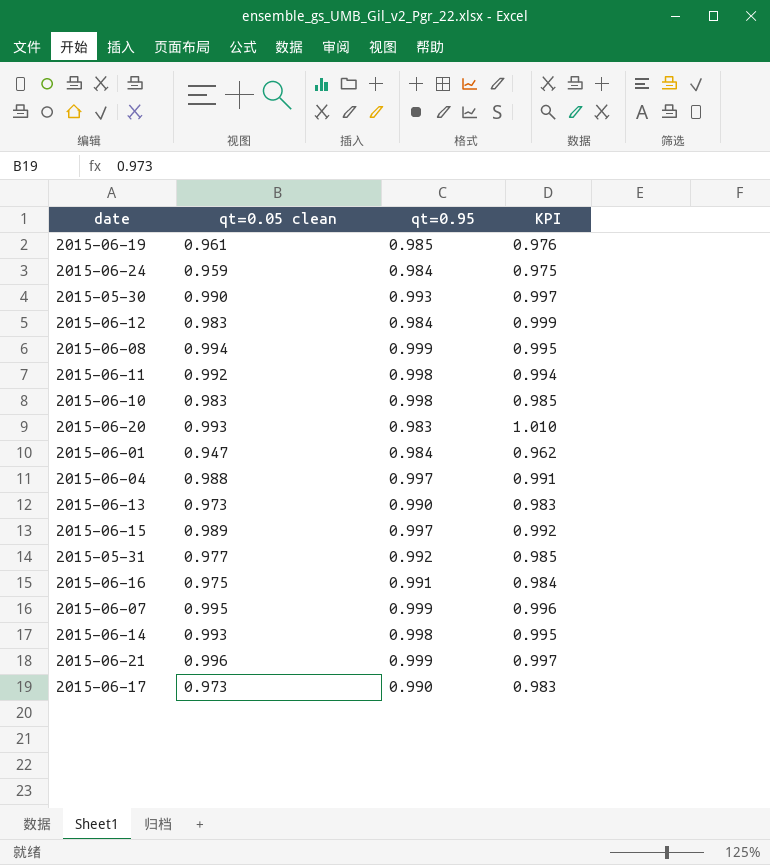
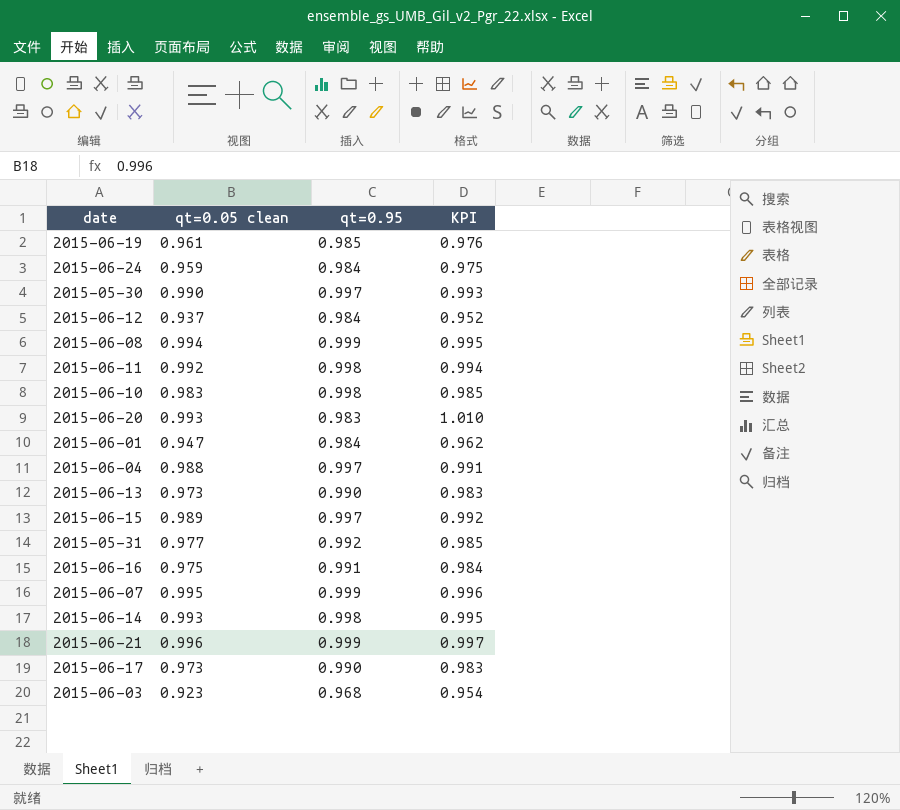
2015-05-30 | qt=0.95: 0.993 -> 0.997
2015-05-30 | KPI: 0.997 -> 0.993
2015-06-12 | qt=0.05 clean: 0.983 -> 0.937
2015-06-12 | KPI: 0.999 -> 0.952
row 2015-06-03: none -> 0.923 | 0.968 | 0.954

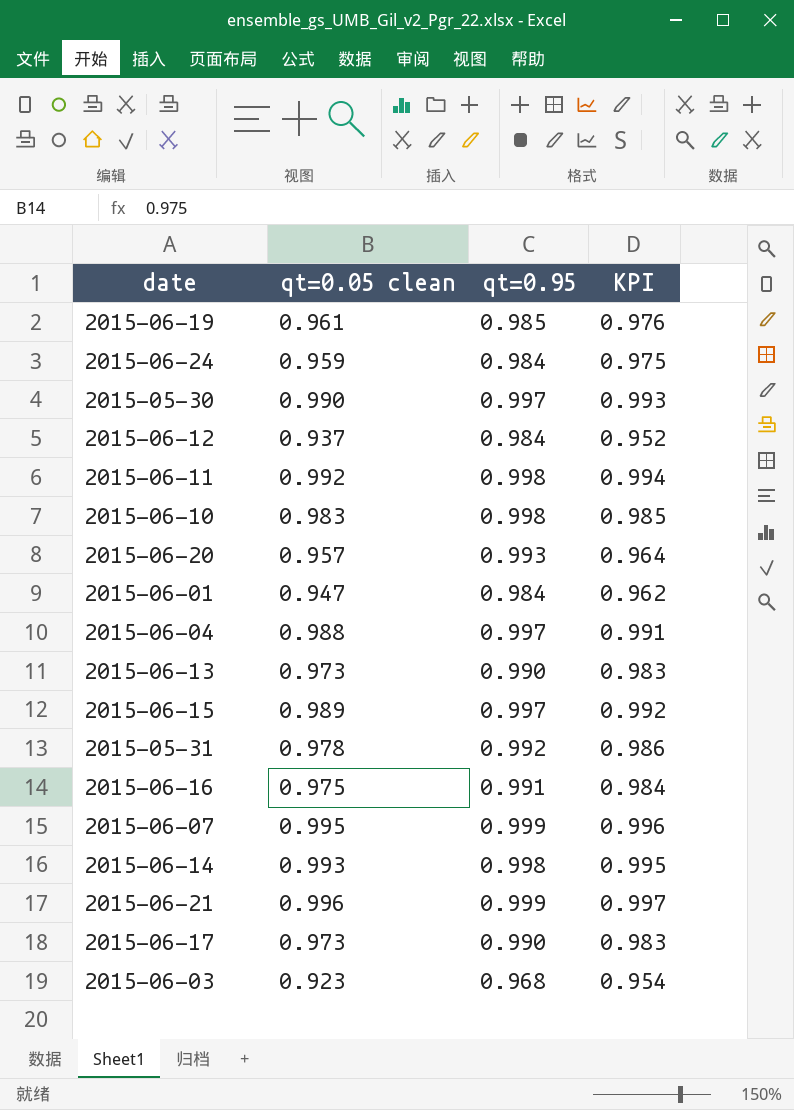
row 2015-06-08: 0.994 | 0.999 | 0.995 -> none
2015-06-20 | qt=0.05 clean: 0.993 -> 0.957
2015-06-20 | qt=0.95: 0.983 -> 0.993
2015-06-20 | KPI: 1.010 -> 0.964
2015-05-31 | qt=0.05 clean: 0.977 -> 0.978
2015-05-31 | KPI: 0.985 -> 0.986

